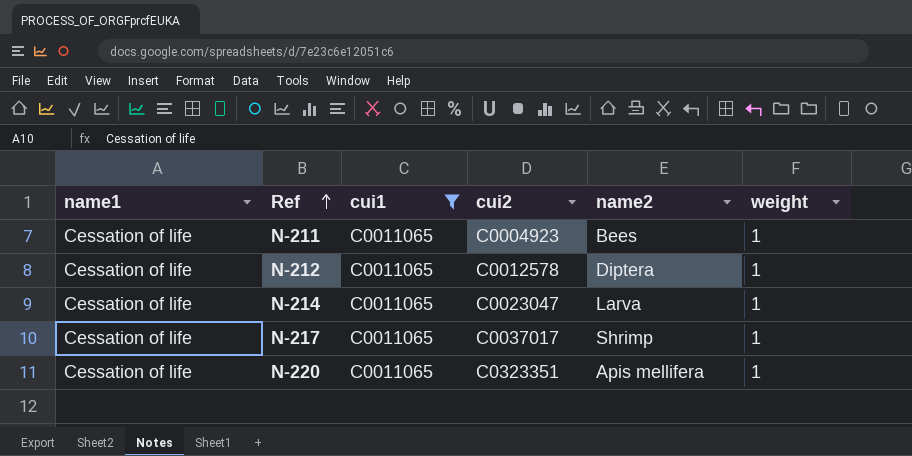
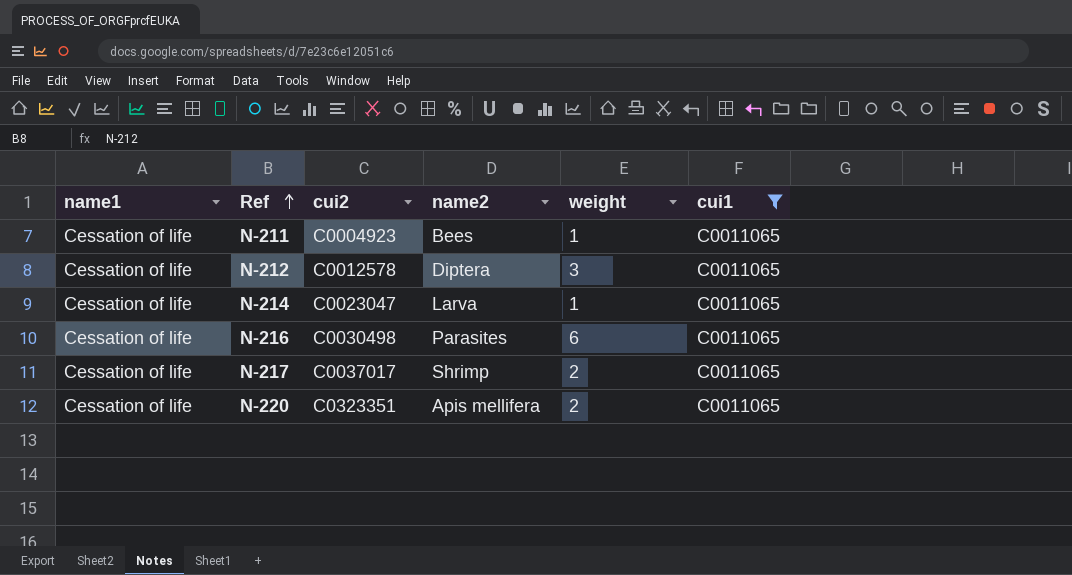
column cui1 | position: 3 -> 6
N-212 | weight: 1 -> 3
row N-216: none -> Cessation of life | C0030498 | Parasites | 6 | C0011065
N-217 | weight: 1 -> 2
N-220 | weight: 1 -> 2

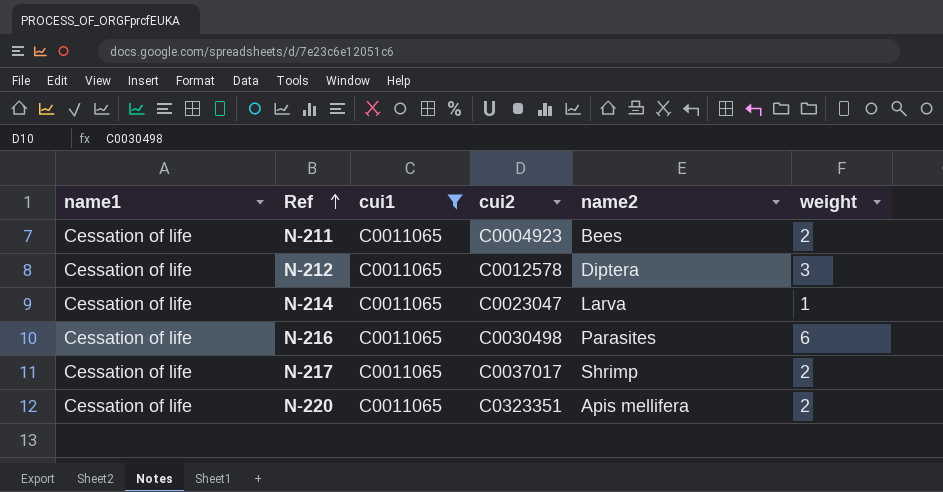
column cui1 | position: 6 -> 3
N-211 | weight: 1 -> 2

